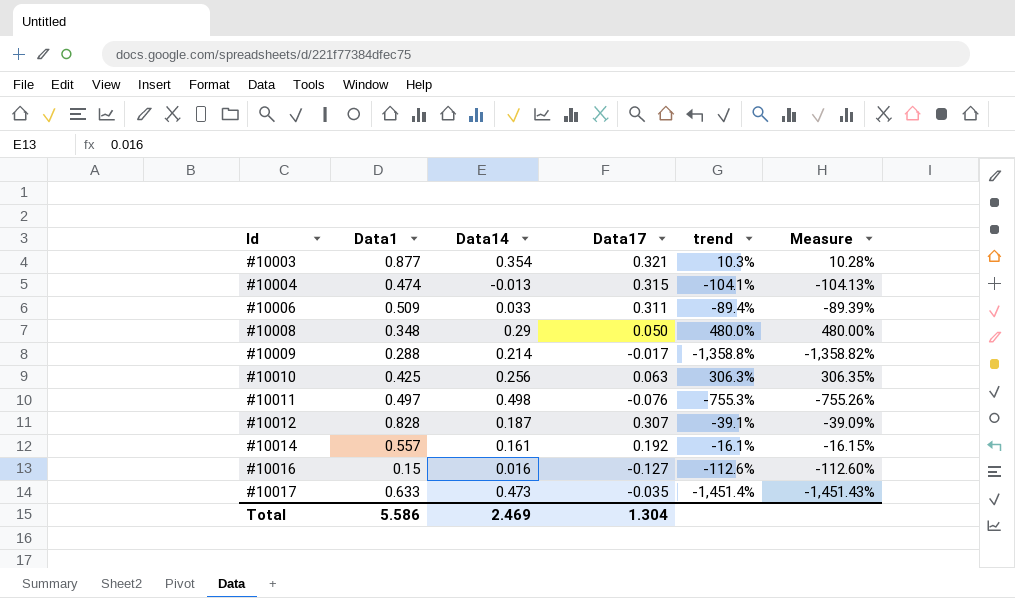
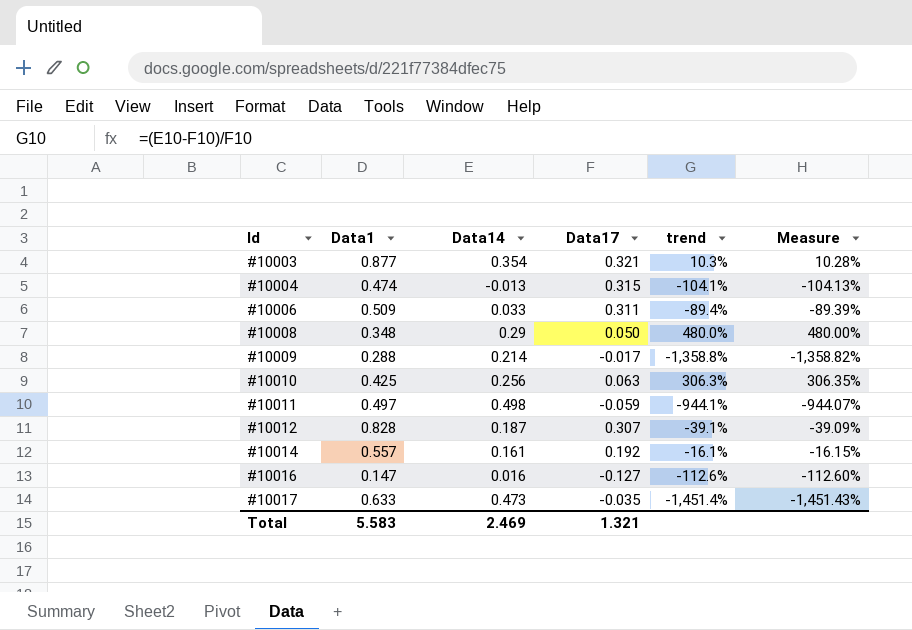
#10011 | Data17: -0.076 -> -0.059
#10011 | trend: -755.3% -> -944.1%
#10011 | Measure: -755.26% -> -944.07%
#10016 | Data1: 0.15 -> 0.147
Total | Data1: 5.586 -> 5.583
Total | Data17: 1.304 -> 1.321

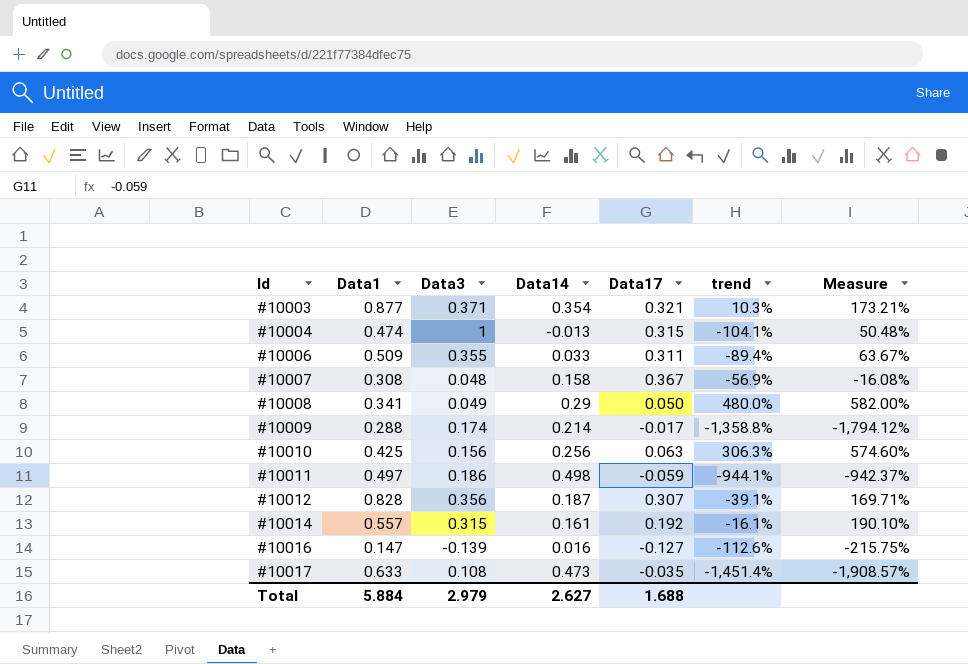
column Data3 | position: none -> 3
column Measure | formula: ([Data14] - [Data17]) / [Data17] -> ([Data1] - [Data17]) / [Data17]
row #10007: none -> 0.308 | 0.048 | 0.158 | 0.367 | -56.9% | -16.08%
#10008 | Data1: 0.348 -> 0.341
Total | Data1: 5.583 -> 5.884
Total | Data14: 2.469 -> 2.627
Total | Data17: 1.321 -> 1.688

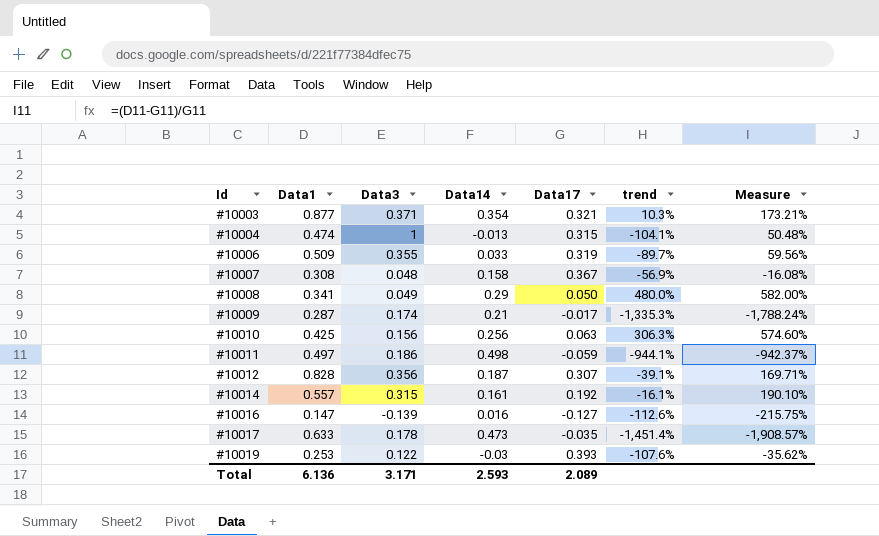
#10006 | Data17: 0.311 -> 0.319
#10006 | trend: -89.4% -> -89.7%
#10006 | Measure: 63.67% -> 59.56%
#10009 | Data1: 0.288 -> 0.287
#10009 | Data14: 0.214 -> 0.21
#10009 | trend: -1,358.8% -> -1,335.3%
#10009 | Measure: -1,794.12% -> -1,788.24%
#10017 | Data3: 0.108 -> 0.178
row #10019: none -> 0.253 | 0.122 | -0.03 | 0.393 | -107.6% | -35.62%
Total | Data1: 5.884 -> 6.136
Total | Data3: 2.979 -> 3.171
Total | Data14: 2.627 -> 2.593
Total | Data17: 1.688 -> 2.089

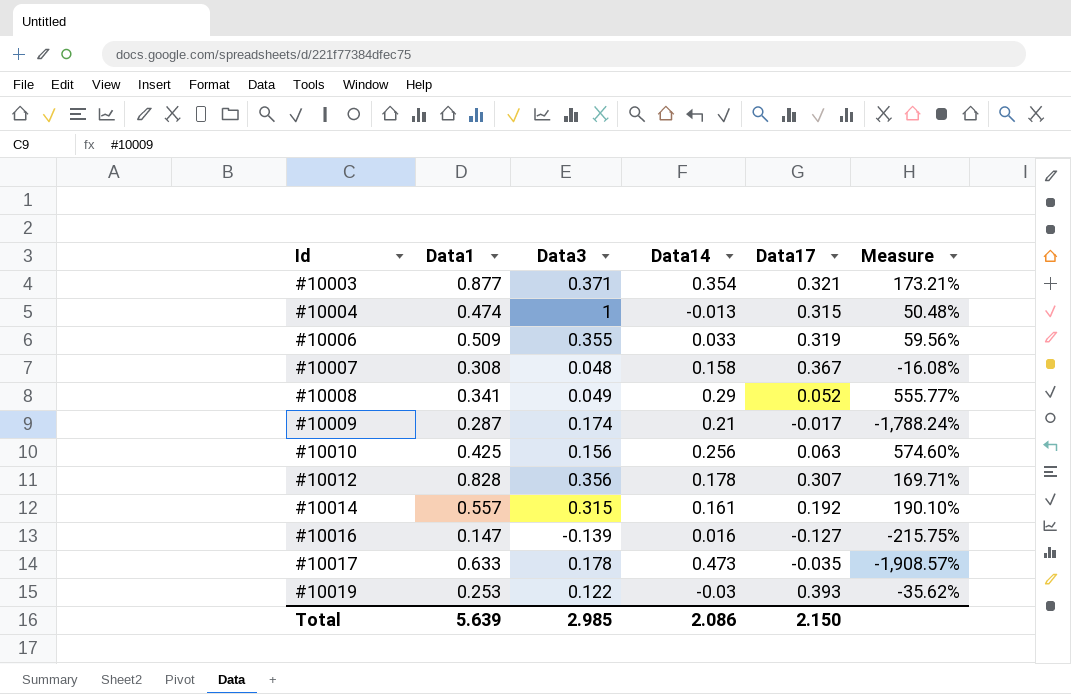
column trend | formula: ([Data14] - [Data17]) / [Data17] -> none
row #10011: 0.497 | 0.186 | 0.498 | -0.059 | -944.1% | -942.37% -> none
#10008 | Data17: 0.050 -> 0.052
#10008 | Measure: 582.00% -> 555.77%
#10012 | Data14: 0.187 -> 0.178
Total | Data1: 6.136 -> 5.639
Total | Data3: 3.171 -> 2.985
Total | Data14: 2.593 -> 2.086
Total | Data17: 2.089 -> 2.150

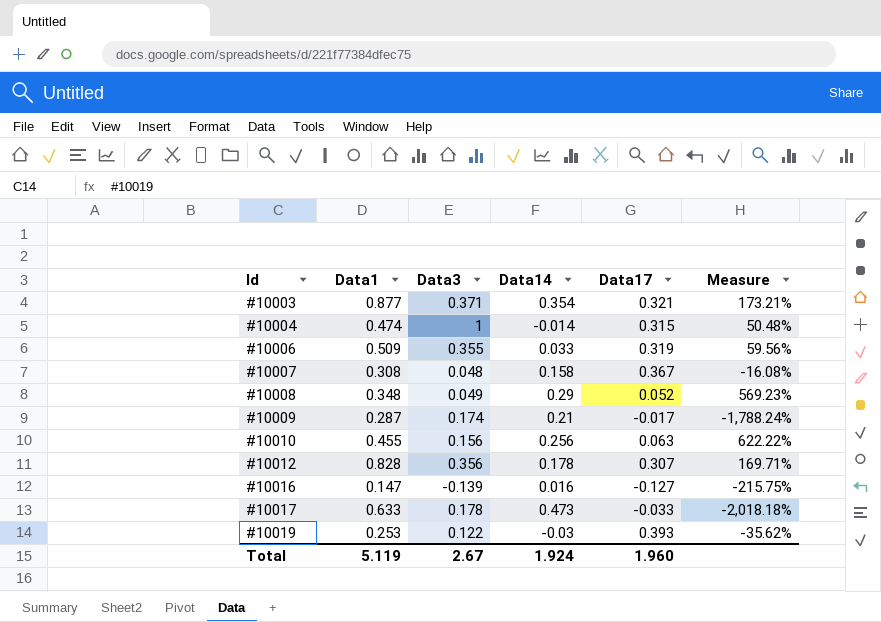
row #10014: 0.557 | 0.315 | 0.161 | 0.192 | 190.10% -> none
#10004 | Data14: -0.013 -> -0.014
#10008 | Data1: 0.341 -> 0.348
#10008 | Measure: 555.77% -> 569.23%
#10010 | Data1: 0.425 -> 0.455
#10010 | Measure: 574.60% -> 622.22%
#10017 | Data17: -0.035 -> -0.033
#10017 | Measure: -1,908.57% -> -2,018.18%
Total | Data1: 5.639 -> 5.119
Total | Data3: 2.985 -> 2.67
Total | Data14: 2.086 -> 1.924
Total | Data17: 2.150 -> 1.960

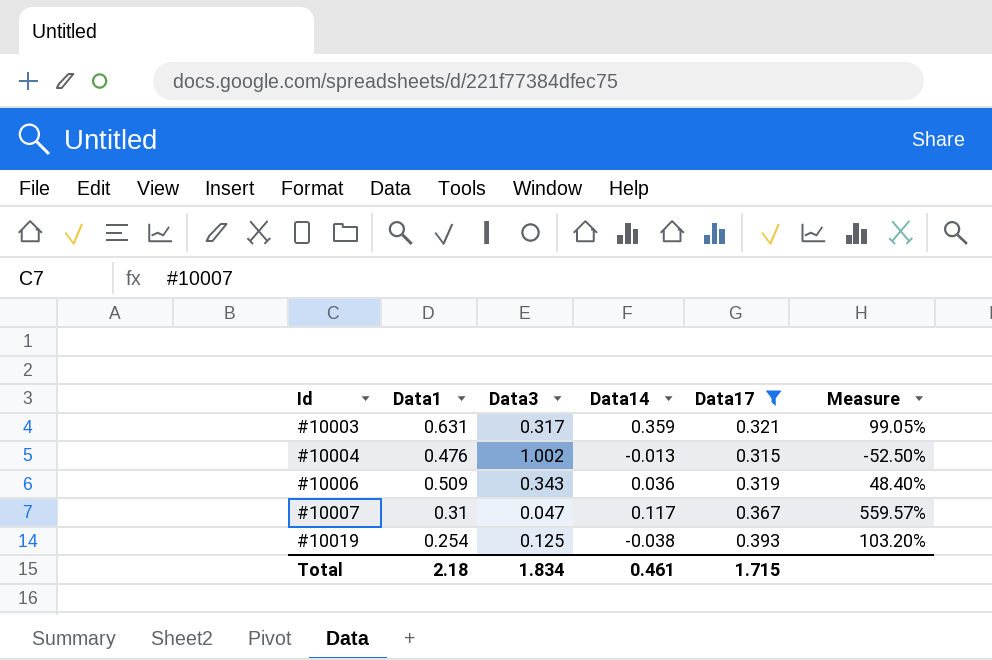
filter: none -> Data17 >= 0.315
column Measure | formula: ([Data1] - [Data17]) / [Data17] -> ([Data1] - [Data3]) / [Data3]
#10003 | Data1: 0.877 -> 0.631
#10003 | Data3: 0.371 -> 0.317
#10003 | Data14: 0.354 -> 0.359
#10004 | Data1: 0.474 -> 0.476
#10004 | Data3: 1 -> 1.002
#10004 | Data14: -0.014 -> -0.013
#10006 | Data3: 0.355 -> 0.343
#10006 | Data14: 0.033 -> 0.036
#10007 | Data1: 0.308 -> 0.31
#10007 | Data3: 0.048 -> 0.047
#10007 | Data14: 0.158 -> 0.117
#10019 | Data1: 0.253 -> 0.254
#10019 | Data3: 0.122 -> 0.125
#10019 | Data14: -0.03 -> -0.038
Total | Data1: 5.119 -> 2.18
Total | Data3: 2.67 -> 1.834
Total | Data14: 1.924 -> 0.461
Total | Data17: 1.960 -> 1.715

